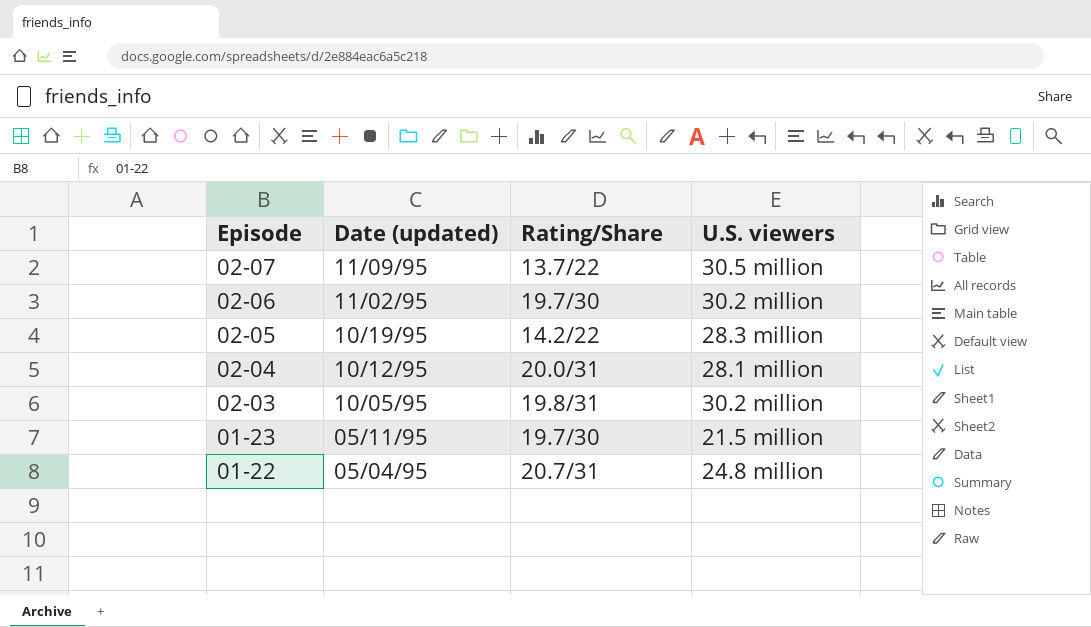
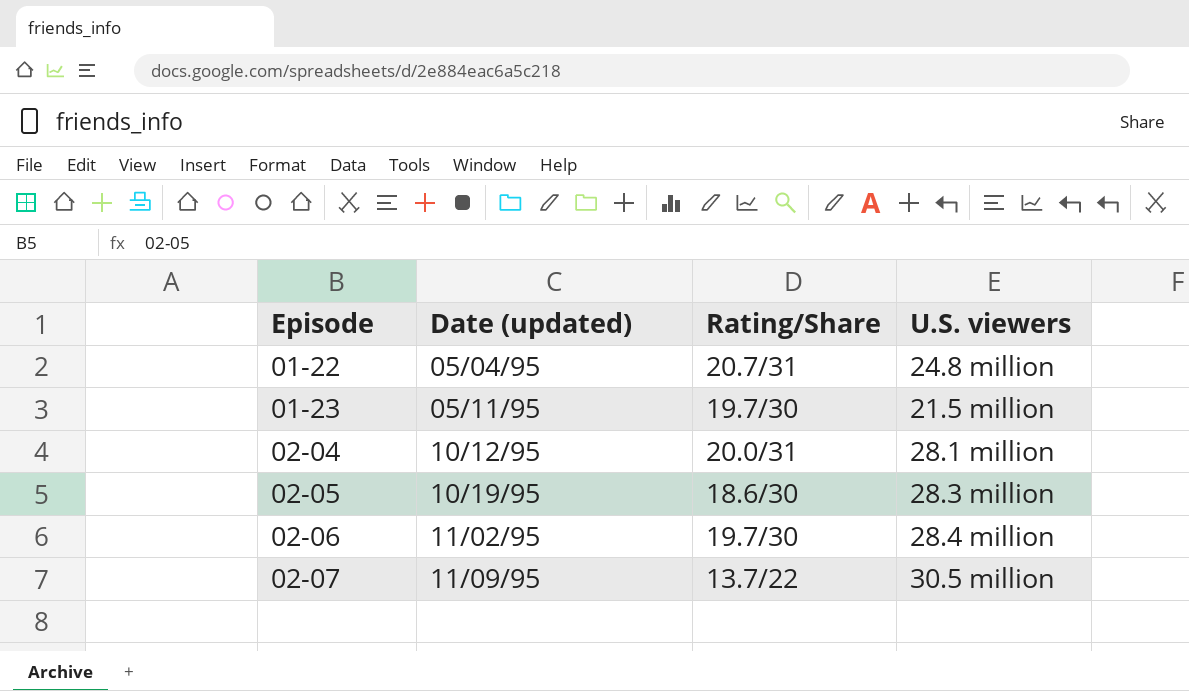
row order: Episode descending -> Episode ascending
row 02-03: 10/05/95 | 19.8/31 | 30.2 million -> none
02-05 | Rating/Share: 14.2/22 -> 18.6/30
02-06 | U.S. viewers: 30.2 million -> 28.4 million

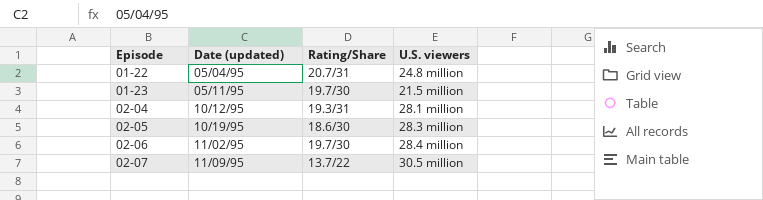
02-04 | Rating/Share: 20.0/31 -> 19.3/31

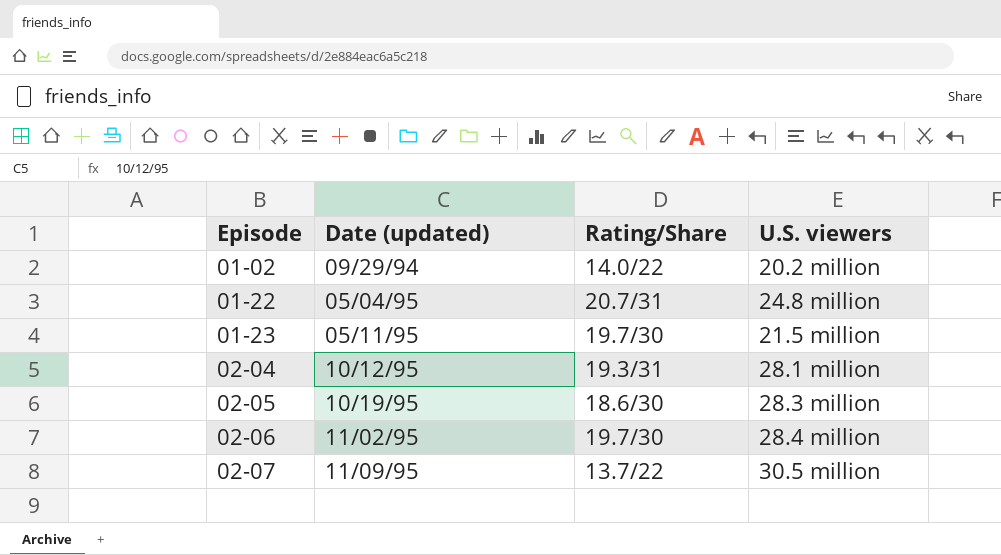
row 01-02: none -> 09/29/94 | 14.0/22 | 20.2 million

